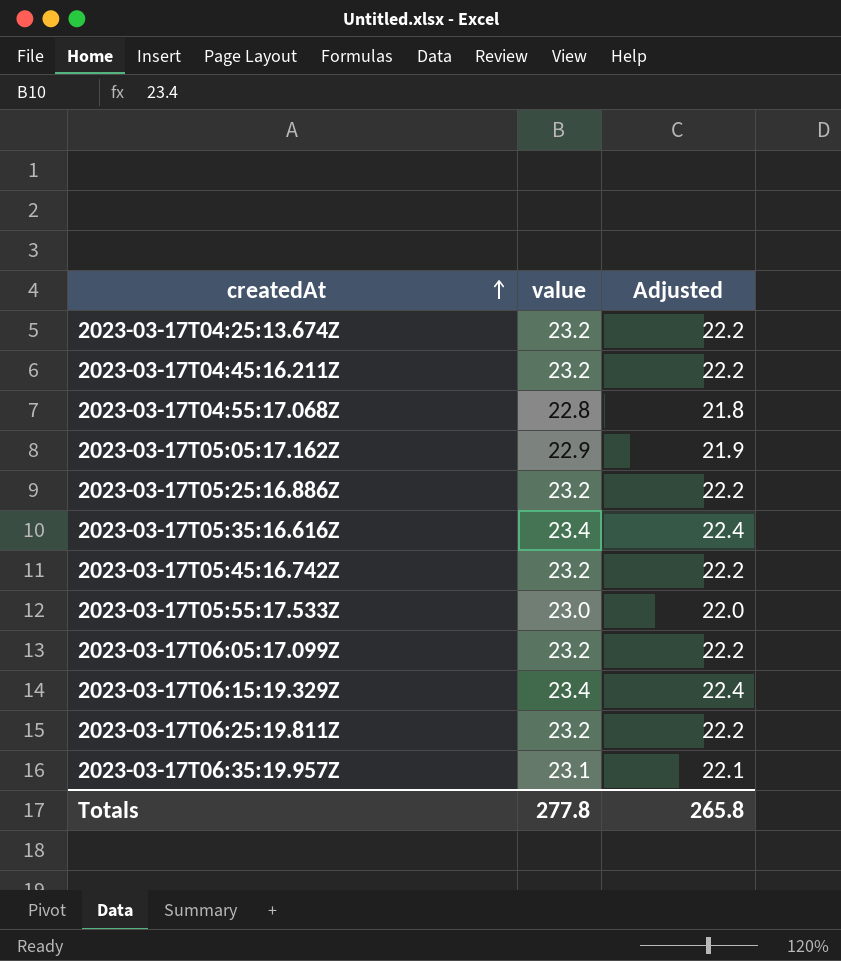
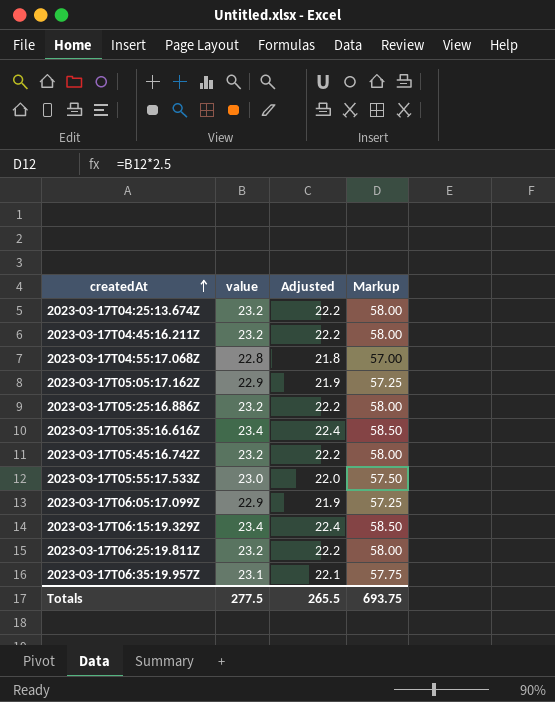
column Markup | formula: none -> [value] * 2.5
2023-03-17T06:05:17.099Z | value: 23.2 -> 22.9
2023-03-17T06:05:17.099Z | Adjusted: 22.2 -> 21.9
Totals | value: 277.8 -> 277.5
Totals | Adjusted: 265.8 -> 265.5

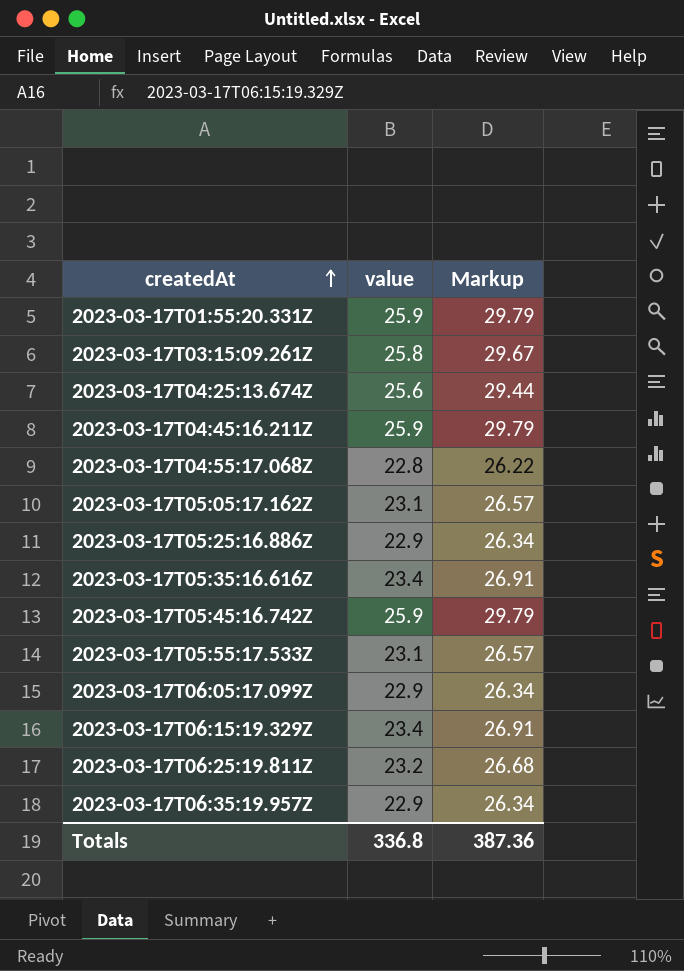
column Adjusted | formula: [value] - 1 -> none
column Markup | formula: [value] * 2.5 -> [value] * 1.15
row 2023-03-17T01:55:20.331Z: none -> 25.9 | 29.79
row 2023-03-17T03:15:09.261Z: none -> 25.8 | 29.67
2023-03-17T04:25:13.674Z | value: 23.2 -> 25.6
2023-03-17T04:45:16.211Z | value: 23.2 -> 25.9
2023-03-17T05:05:17.162Z | value: 22.9 -> 23.1
2023-03-17T05:25:16.886Z | value: 23.2 -> 22.9
2023-03-17T05:45:16.742Z | value: 23.2 -> 25.9
2023-03-17T05:55:17.533Z | value: 23.0 -> 23.1
2023-03-17T06:35:19.957Z | value: 23.1 -> 22.9
Totals | value: 277.5 -> 336.8
Totals | Markup: 693.75 -> 387.36

